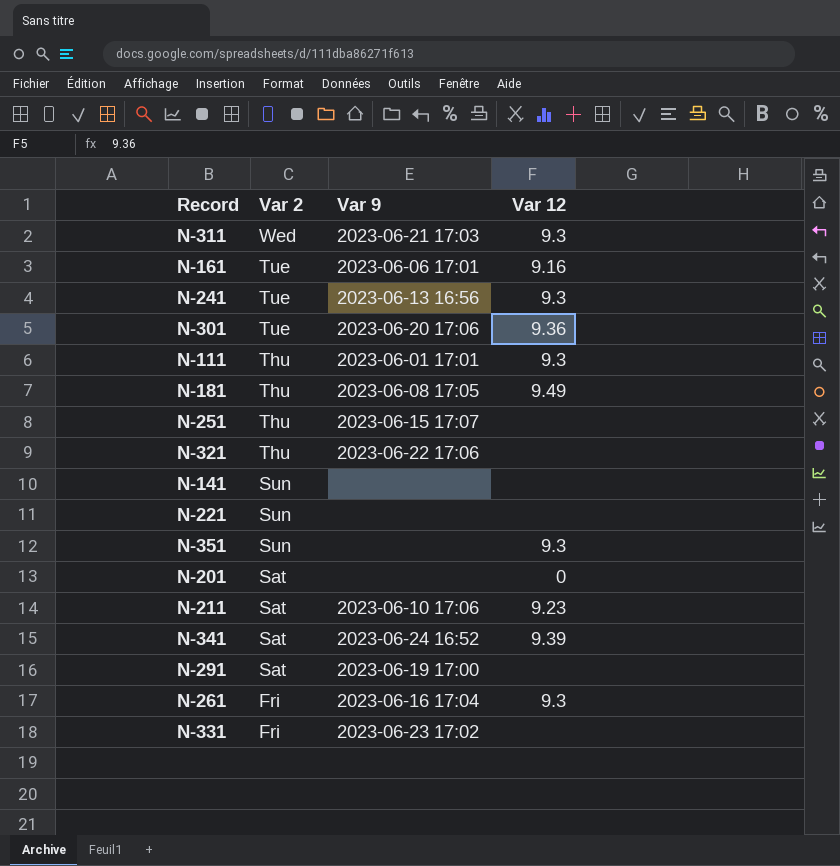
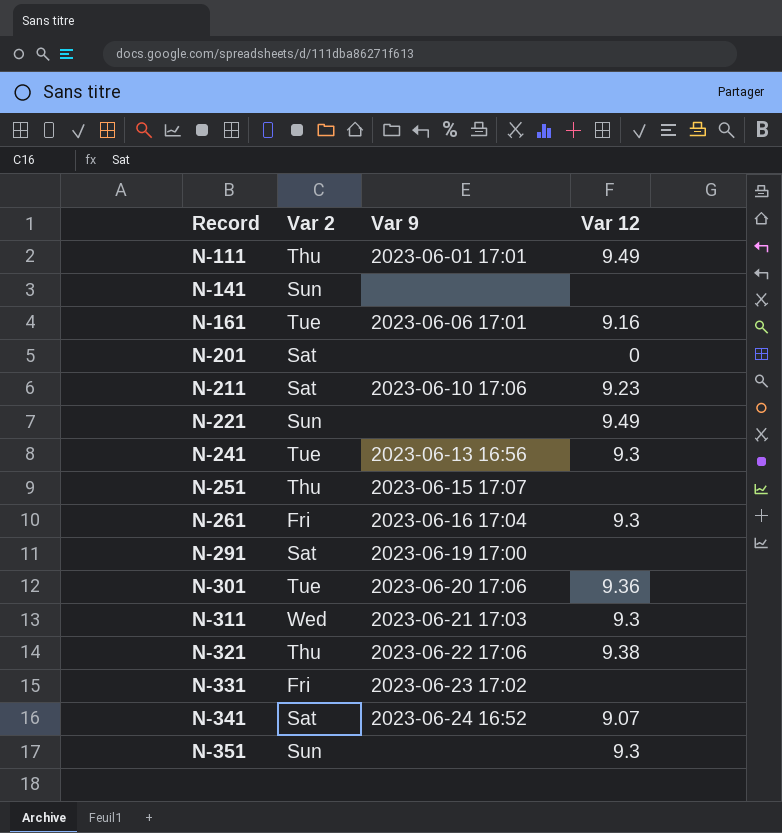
row order: Var 2 descending -> Record ascending
row N-181: Thu | 2023-06-08 17:05 | 9.49 -> none
N-111 | Var 12: 9.3 -> 9.49
N-221 | Var 12: none -> 9.49
N-321 | Var 12: none -> 9.38
N-341 | Var 12: 9.39 -> 9.07

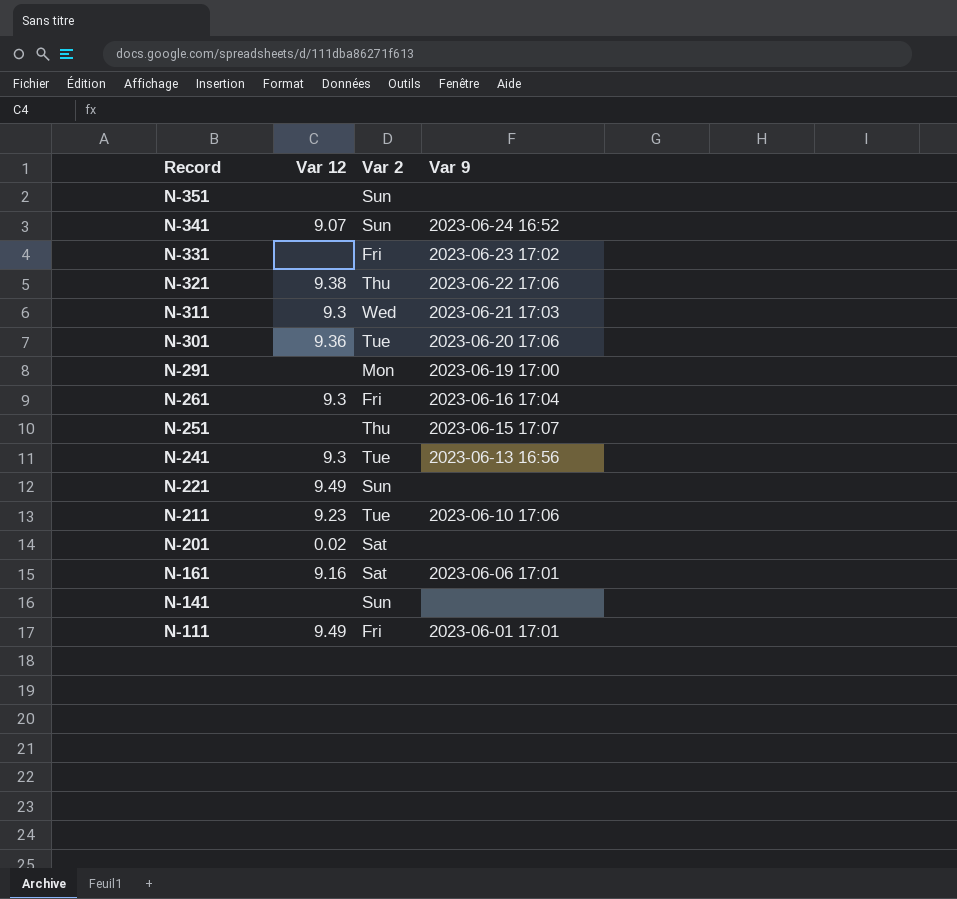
row order: Record ascending -> Record descending
column Var 12 | position: 4 -> 2
N-351 | Var 12: 9.3 -> none
N-341 | Var 2: Sat -> Sun
N-291 | Var 2: Sat -> Mon
N-211 | Var 2: Sat -> Tue
N-201 | Var 12: 0 -> 0.02
N-161 | Var 2: Tue -> Sat
N-111 | Var 2: Thu -> Fri

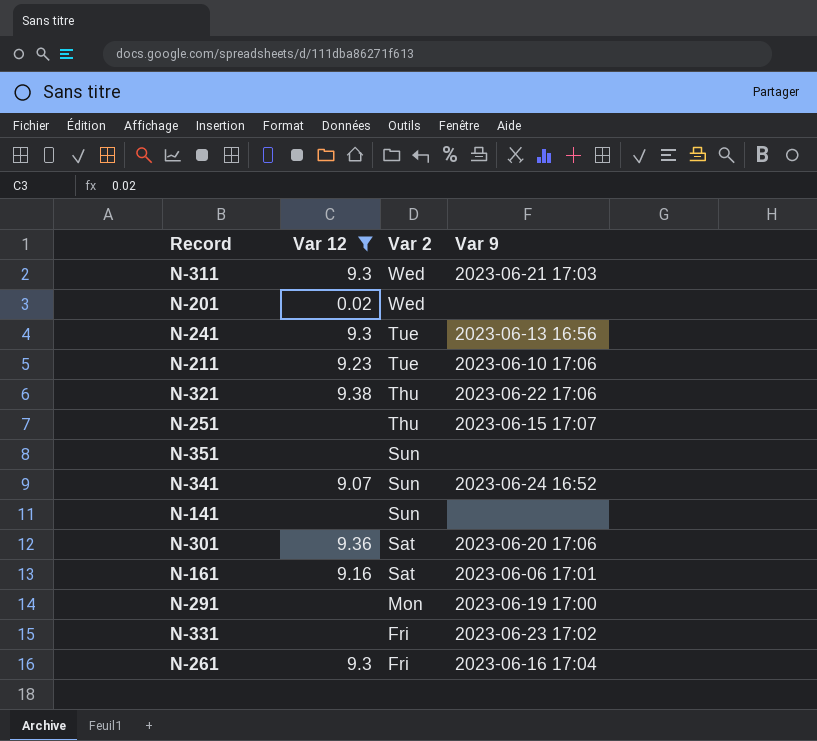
filter: none -> Var 12 != 9.49
row order: Record descending -> Var 2 descending
N-201 | Var 2: Sat -> Wed
N-301 | Var 2: Tue -> Sat

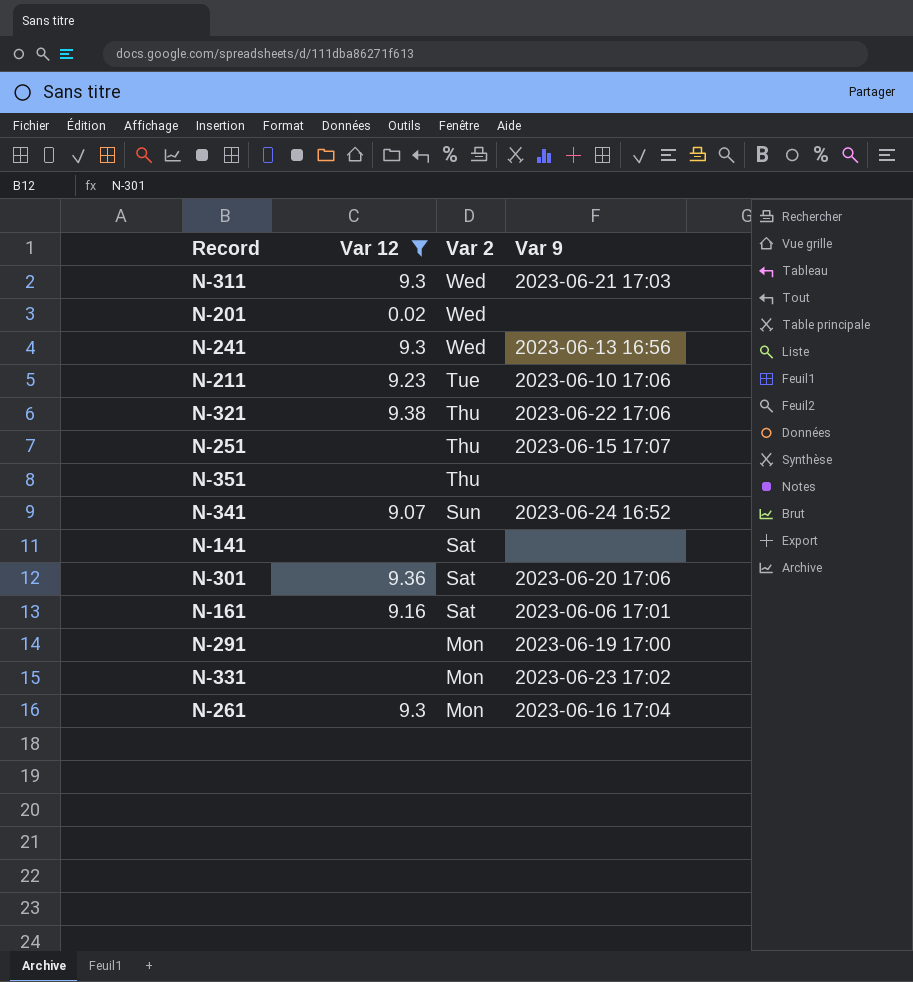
N-241 | Var 2: Tue -> Wed
N-351 | Var 2: Sun -> Thu
N-141 | Var 2: Sun -> Sat
N-331 | Var 2: Fri -> Mon
N-261 | Var 2: Fri -> Mon

